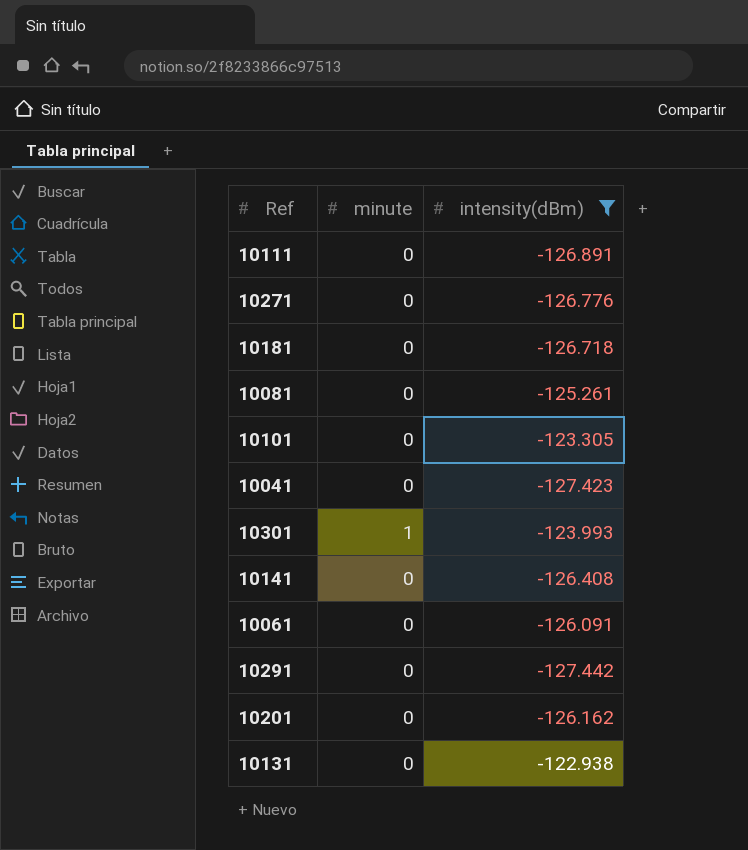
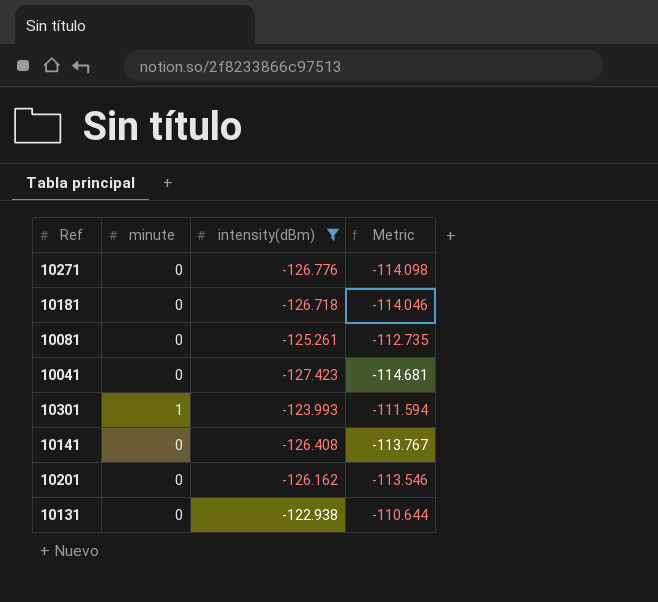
column Metric | formula: none -> [intensity(dBm)] * 0.9
row 10111: 0 | -126.891 -> none
row 10101: 0 | -123.305 -> none
row 10061: 0 | -126.091 -> none
row 10291: 0 | -127.442 -> none

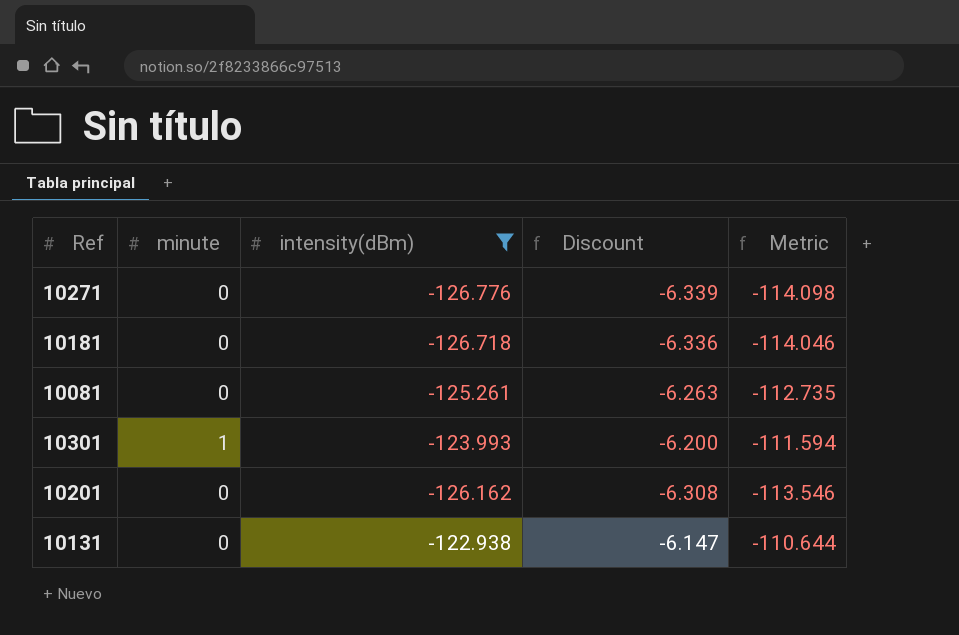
column Discount | formula: none -> [intensity(dBm)] * 0.05
row 10041: 0 | -127.423 | -114.681 -> none
row 10141: 0 | -126.408 | -113.767 -> none

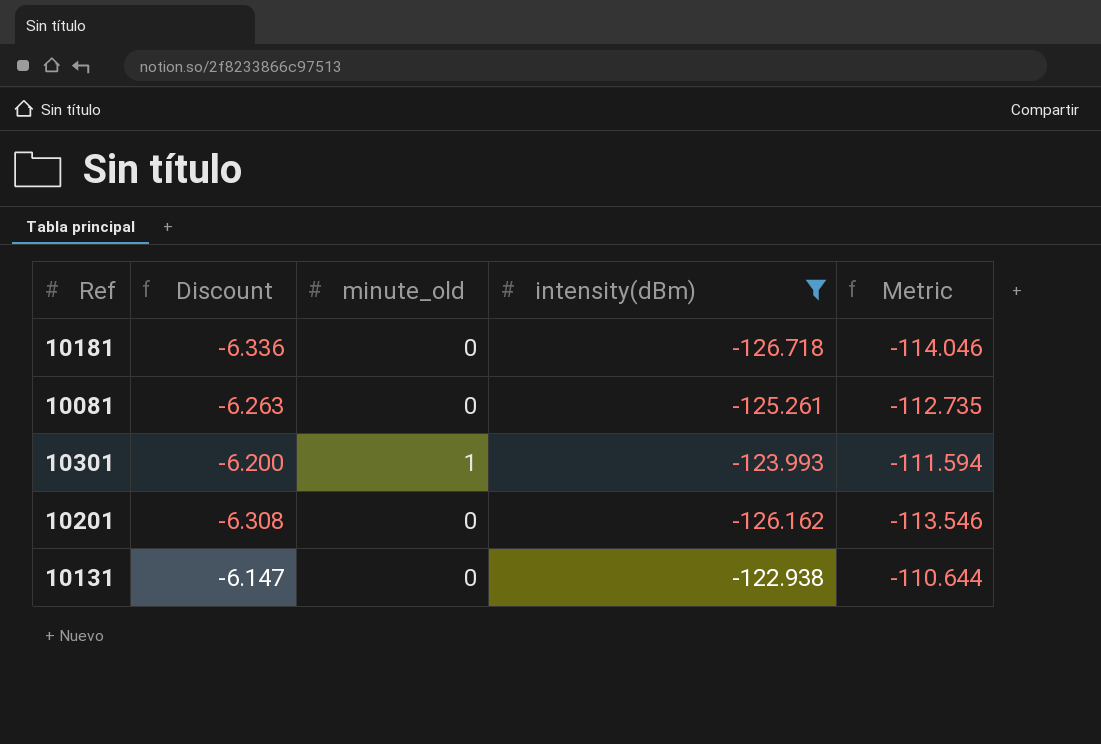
column Discount | position: 4 -> 2
column name: minute -> minute_old
row 10271: 0 | -126.776 | -6.339 | -114.098 -> none

